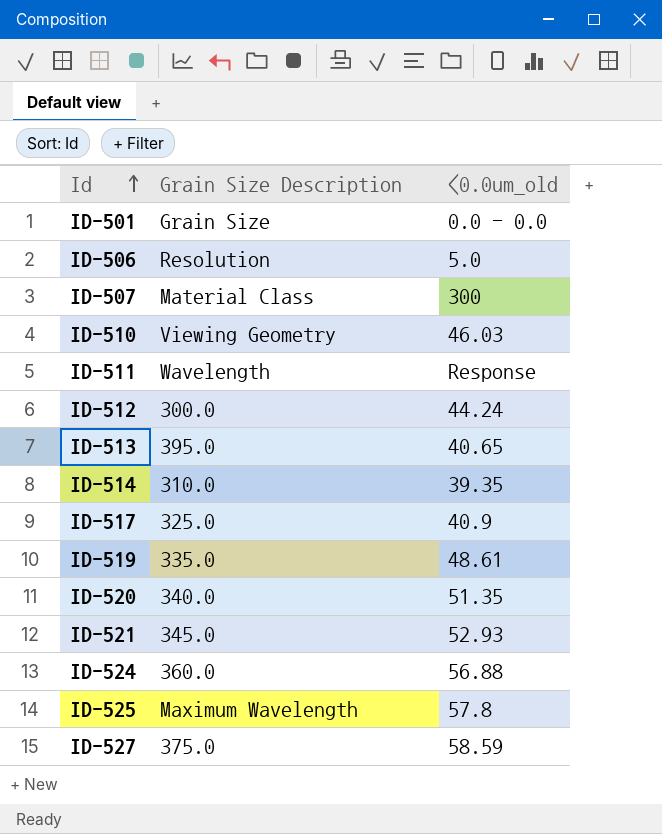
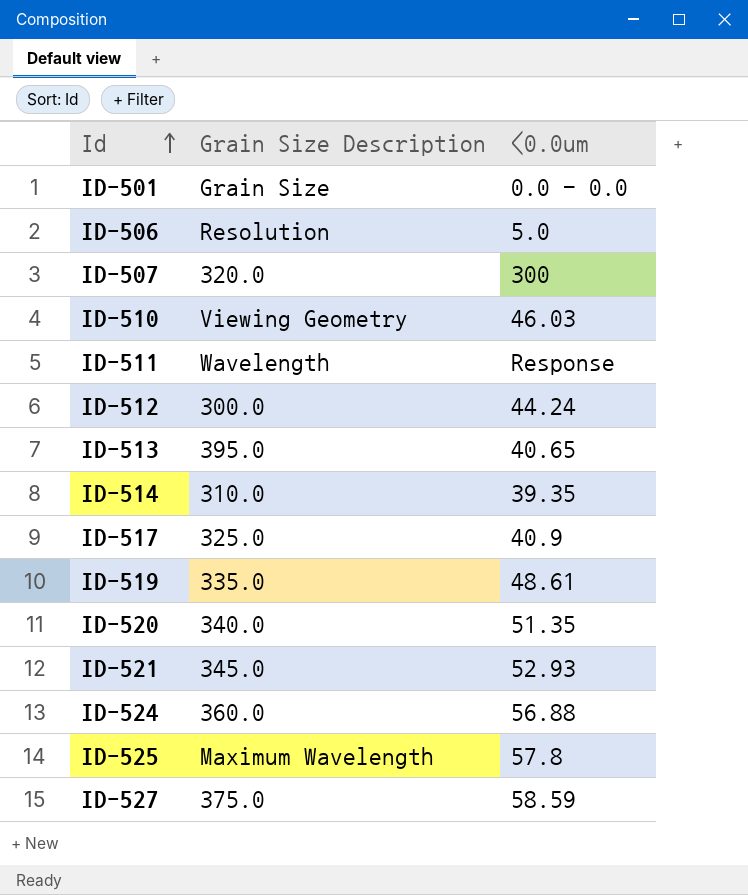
column name: <0.0um_old -> <0.0um
ID-507 | Grain Size Description: Material Class -> 320.0

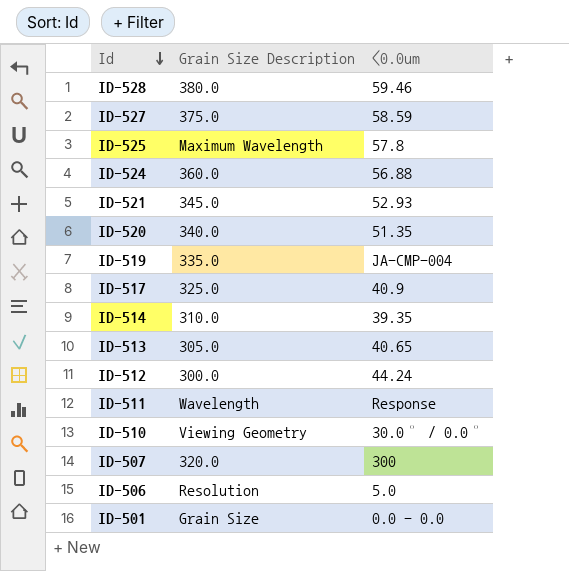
row order: Id ascending -> Id descending
row ID-528: none -> 380.0 | 59.46
ID-519 | <0.0um: 48.61 -> JA-CMP-004
ID-513 | Grain Size Description: 395.0 -> 305.0
ID-510 | <0.0um: 46.03 -> 30.0° / 0.0°

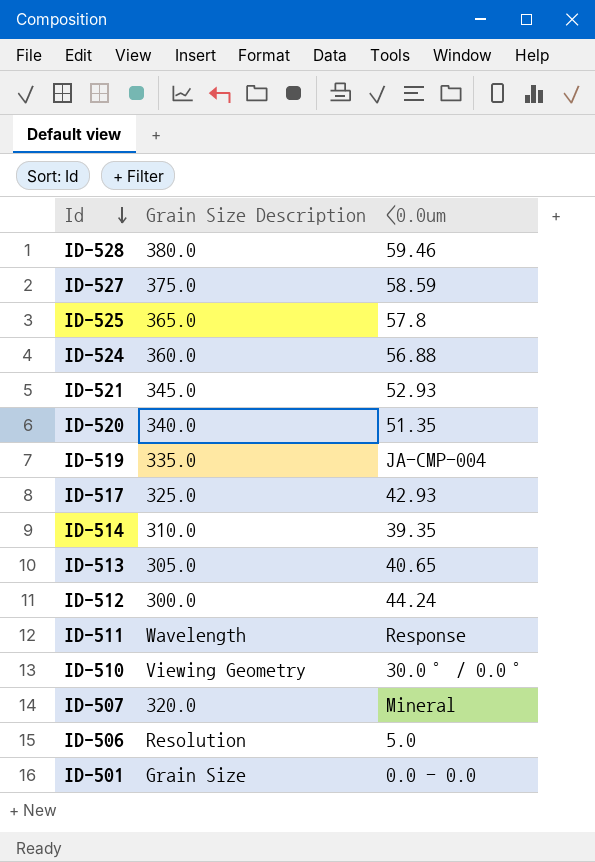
ID-525 | Grain Size Description: Maximum Wavelength -> 365.0
ID-517 | <0.0um: 40.9 -> 42.93
ID-507 | <0.0um: 300 -> Mineral

